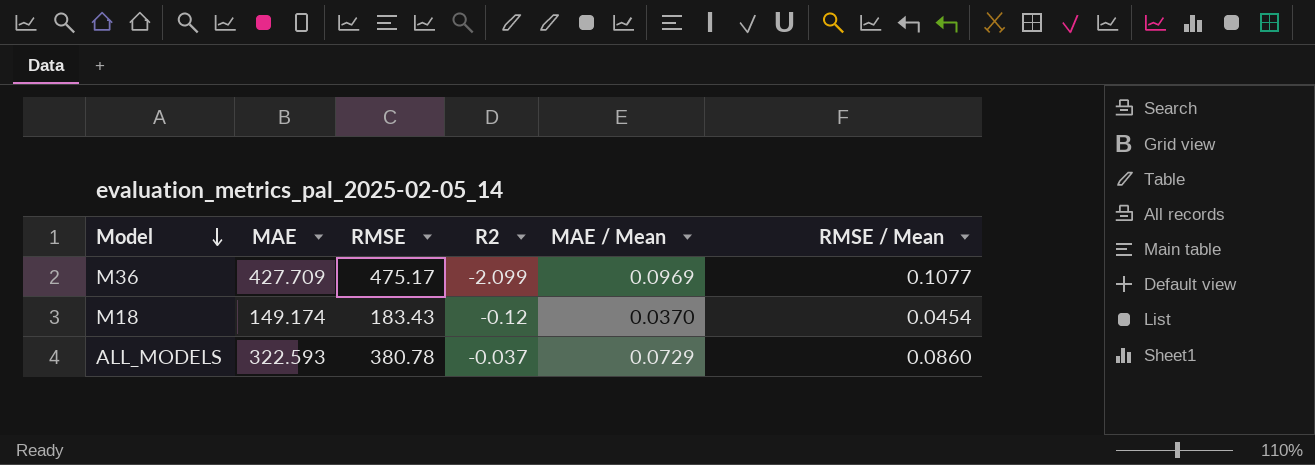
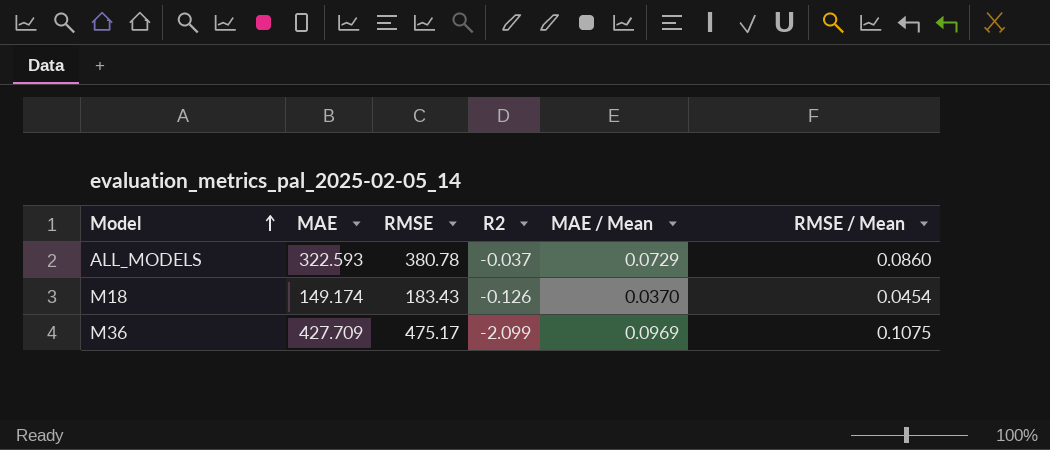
row order: Model descending -> Model ascending
M18 | R2: -0.12 -> -0.126
M36 | RMSE / Mean: 0.1077 -> 0.1075

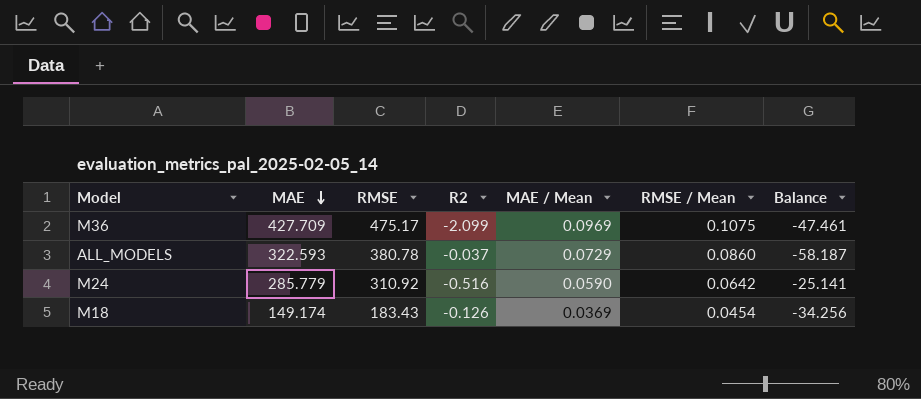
row order: Model ascending -> MAE descending
column Balance | formula: none -> [MAE] - [RMSE]
row M24: none -> 285.779 | 310.92 | -0.516 | 0.0590 | 0.0642 | -25.141
M18 | MAE / Mean: 0.0370 -> 0.0369

